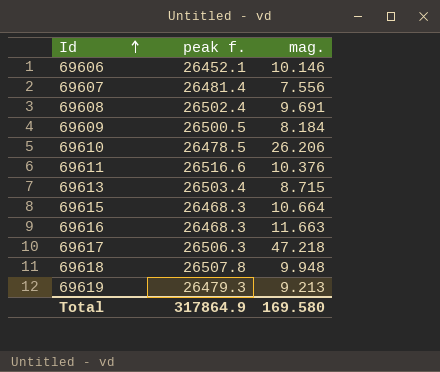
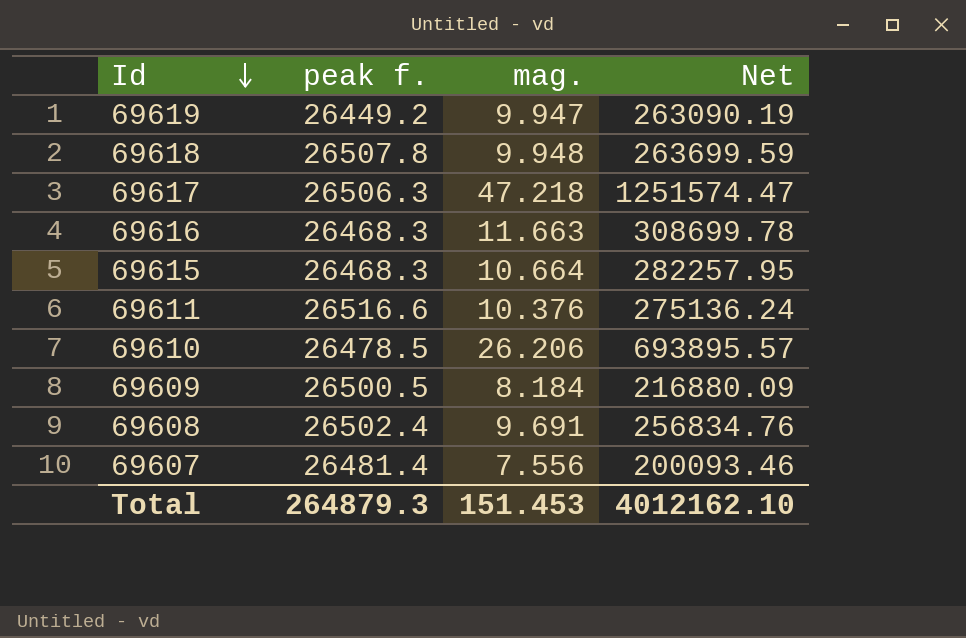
row order: Id ascending -> Id descending
column Net | formula: none -> [peak f.] * [mag.]
row 69606: 26452.1 | 10.146 -> none
row 69613: 26503.4 | 8.715 -> none
69619 | peak f.: 26479.3 -> 26449.2
69619 | mag.: 9.213 -> 9.947
Total | peak f.: 317864.9 -> 264879.3
Total | mag.: 169.580 -> 151.453

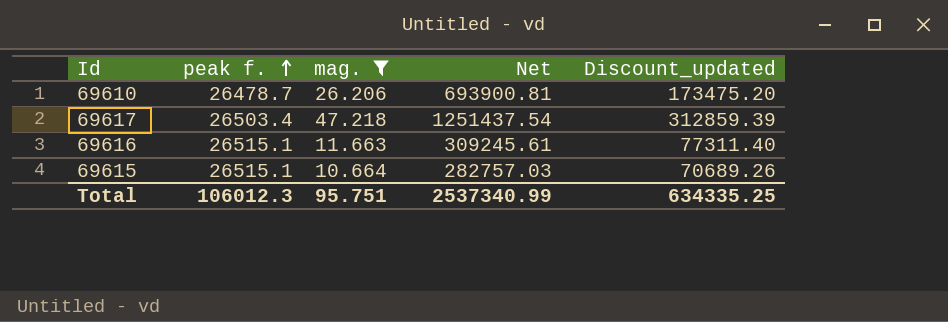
filter: none -> mag. >= 10.664
row order: Id descending -> peak f. ascending
column Discount_updated | formula: none -> [Net] * 0.25
69610 | peak f.: 26478.5 -> 26478.7
69610 | Net: 693895.57 -> 693900.81
69617 | peak f.: 26506.3 -> 26503.4
69617 | Net: 1251574.47 -> 1251437.54
69616 | peak f.: 26468.3 -> 26515.1
69616 | Net: 308699.78 -> 309245.61
69615 | peak f.: 26468.3 -> 26515.1
69615 | Net: 282257.95 -> 282757.03
Total | peak f.: 264879.3 -> 106012.3
Total | mag.: 151.453 -> 95.751
Total | Net: 4012162.10 -> 2537340.99

